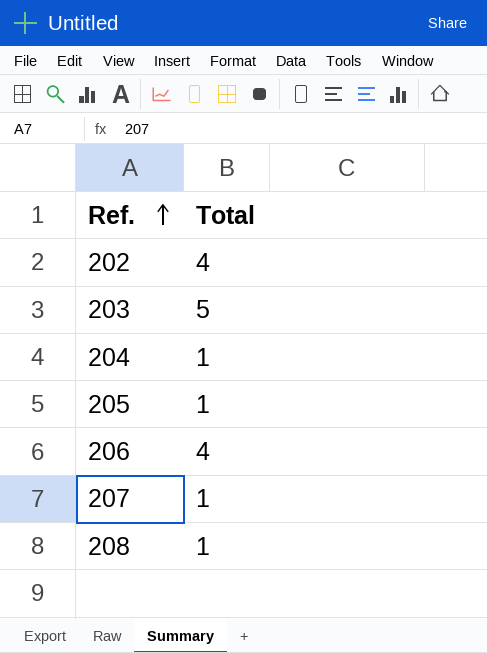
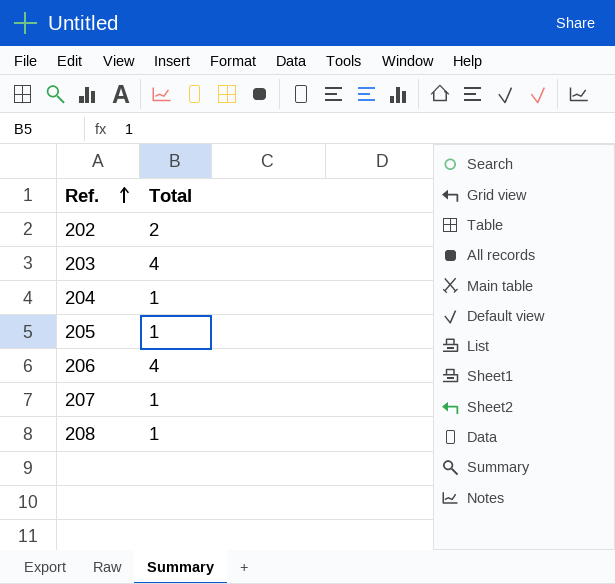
202 | Total: 4 -> 2
203 | Total: 5 -> 4

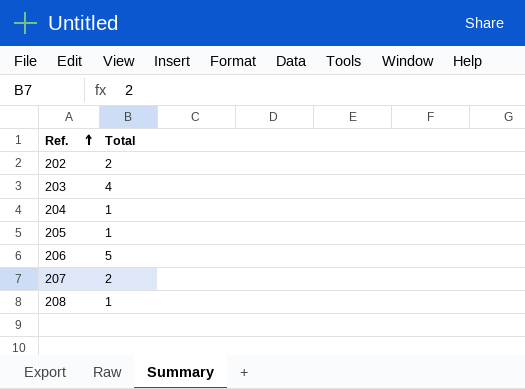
206 | Total: 4 -> 5
207 | Total: 1 -> 2

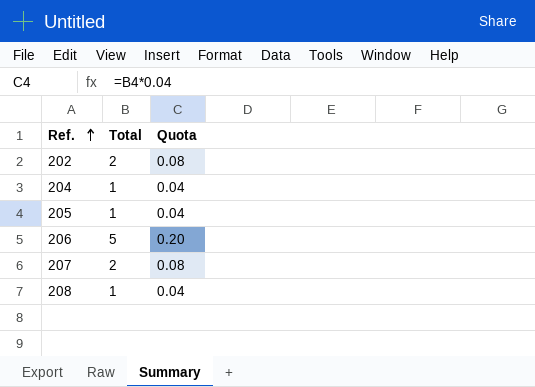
column Quota | formula: none -> [Total] * 0.04
row 203: 4 -> none

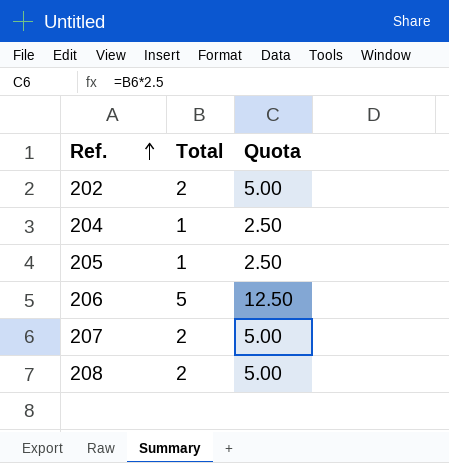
column Quota | formula: [Total] * 0.04 -> [Total] * 2.5
208 | Total: 1 -> 2

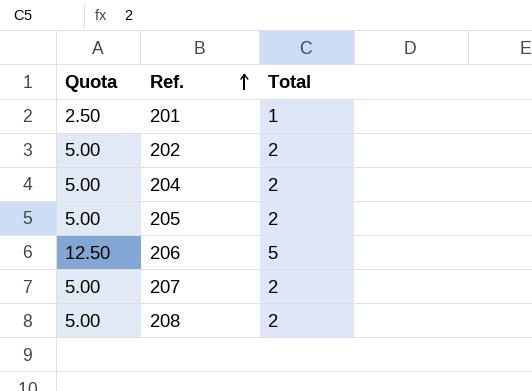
column Quota | position: 3 -> 1
row 201: none -> 2.50 | 1
204 | Quota: 2.50 -> 5.00
204 | Total: 1 -> 2
205 | Quota: 2.50 -> 5.00
205 | Total: 1 -> 2

